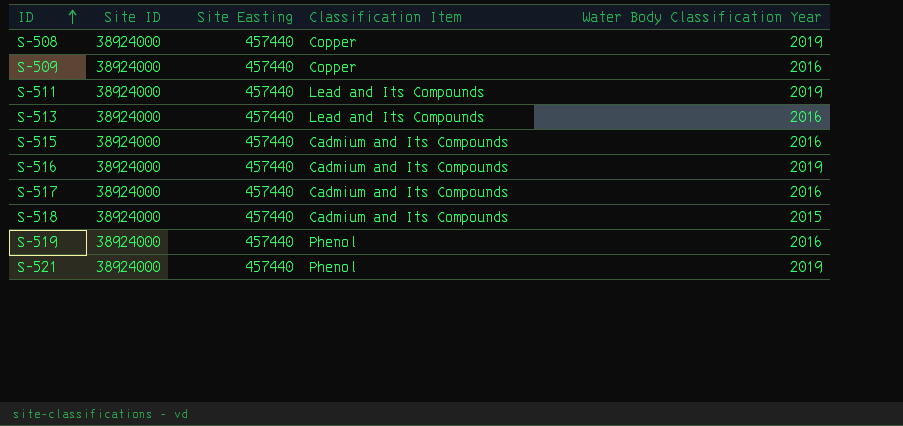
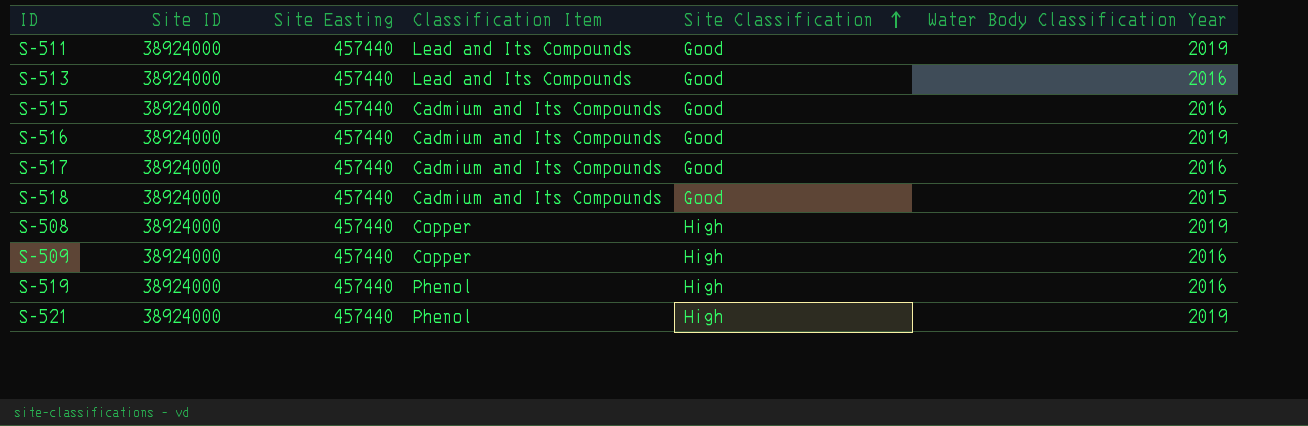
row order: ID ascending -> Site Classification ascending
column Site Classification | position: none -> 5

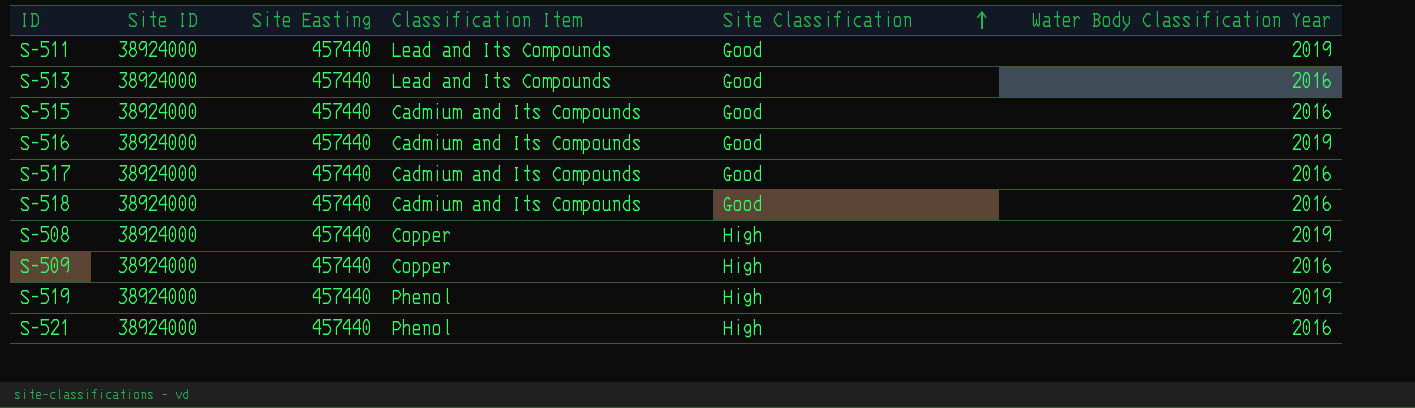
S-518 | Water Body Classification Year: 2015 -> 2016
S-519 | Water Body Classification Year: 2016 -> 2019
S-521 | Water Body Classification Year: 2019 -> 2016

